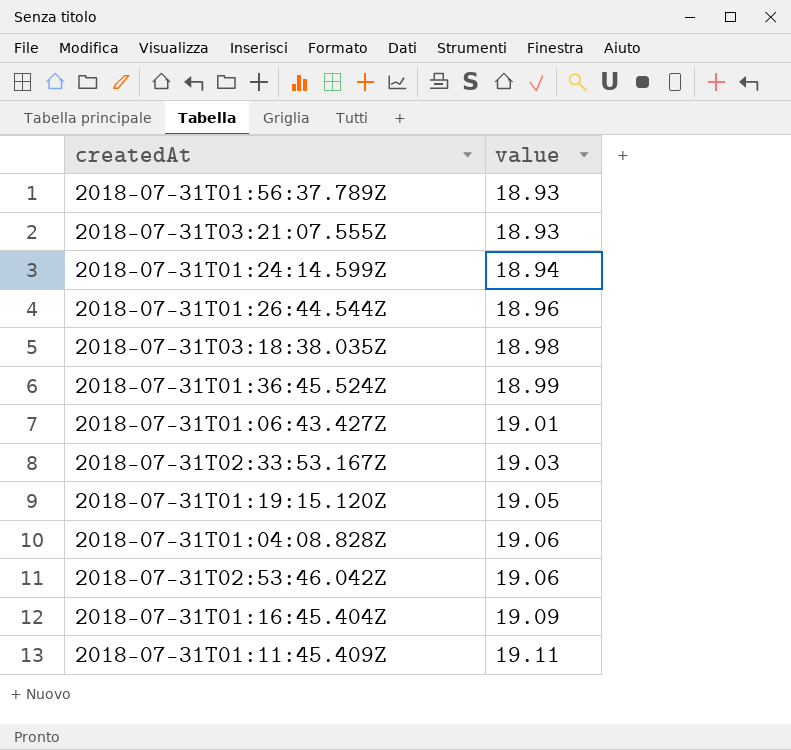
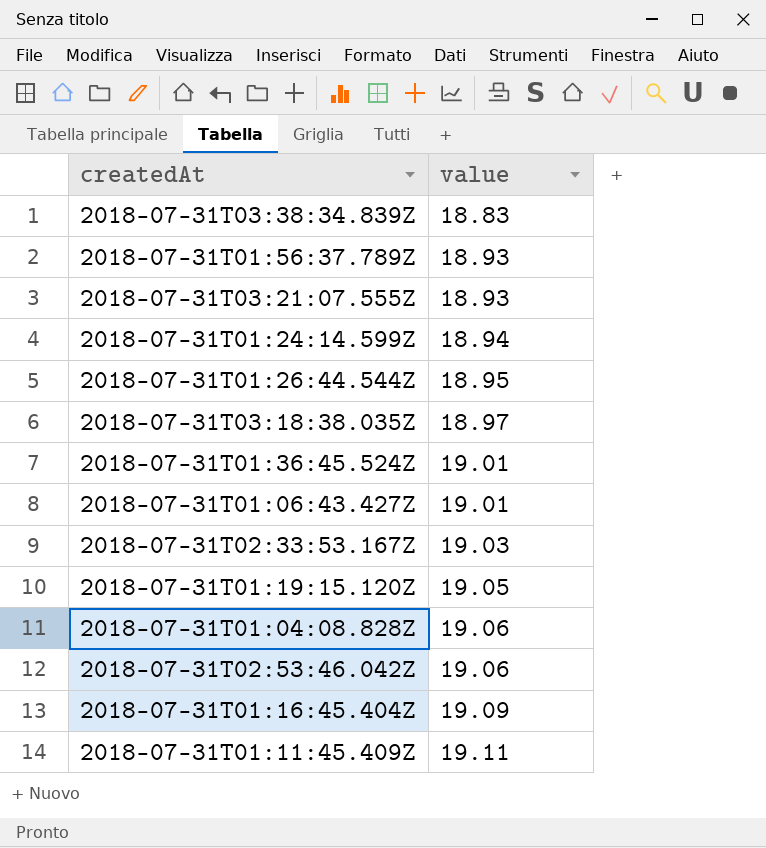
row 2018-07-31T03:38:34.839Z: none -> 18.83
2018-07-31T01:26:44.544Z | value: 18.96 -> 18.95
2018-07-31T03:18:38.035Z | value: 18.98 -> 18.97
2018-07-31T01:36:45.524Z | value: 18.99 -> 19.01

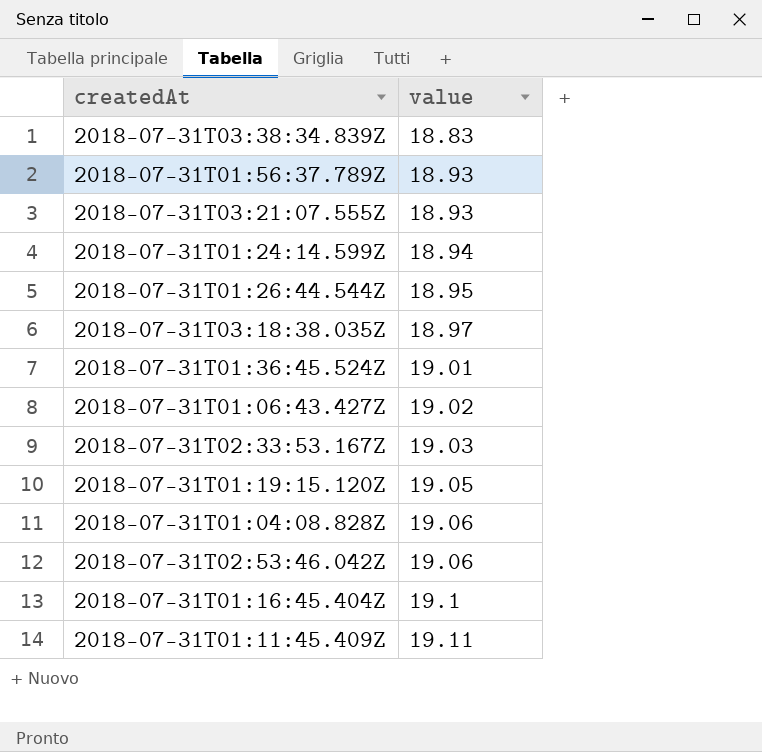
2018-07-31T01:06:43.427Z | value: 19.01 -> 19.02
2018-07-31T01:16:45.404Z | value: 19.09 -> 19.1

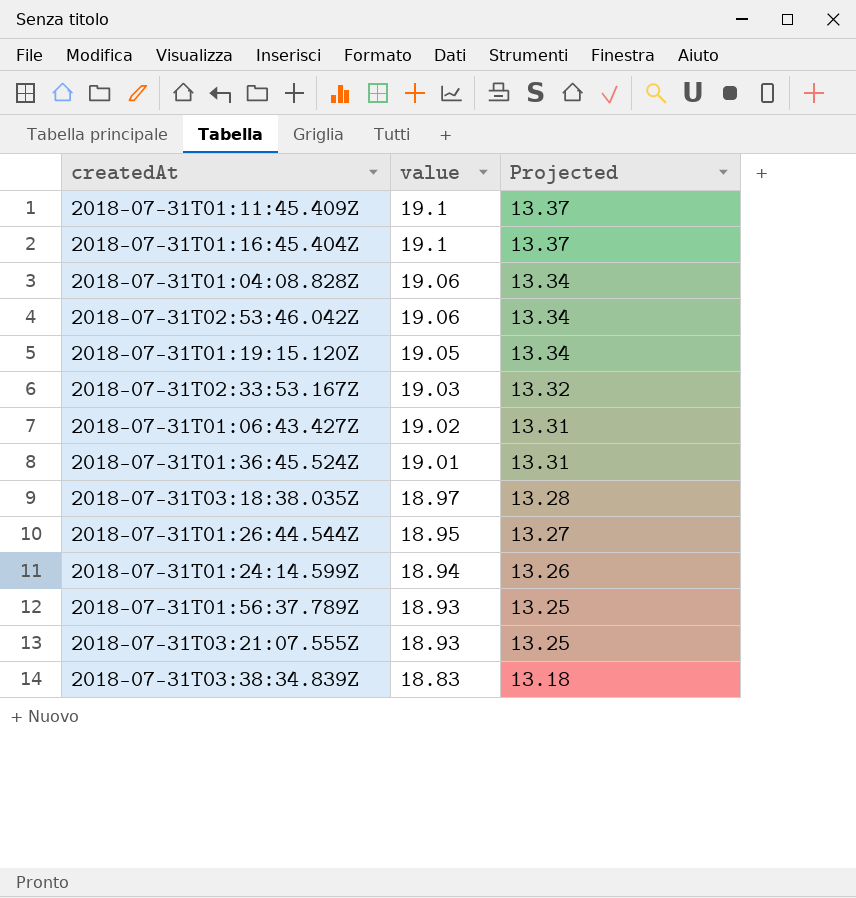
row order: value ascending -> value descending
column Projected | formula: none -> [value] * 0.7
2018-07-31T01:11:45.409Z | value: 19.11 -> 19.1

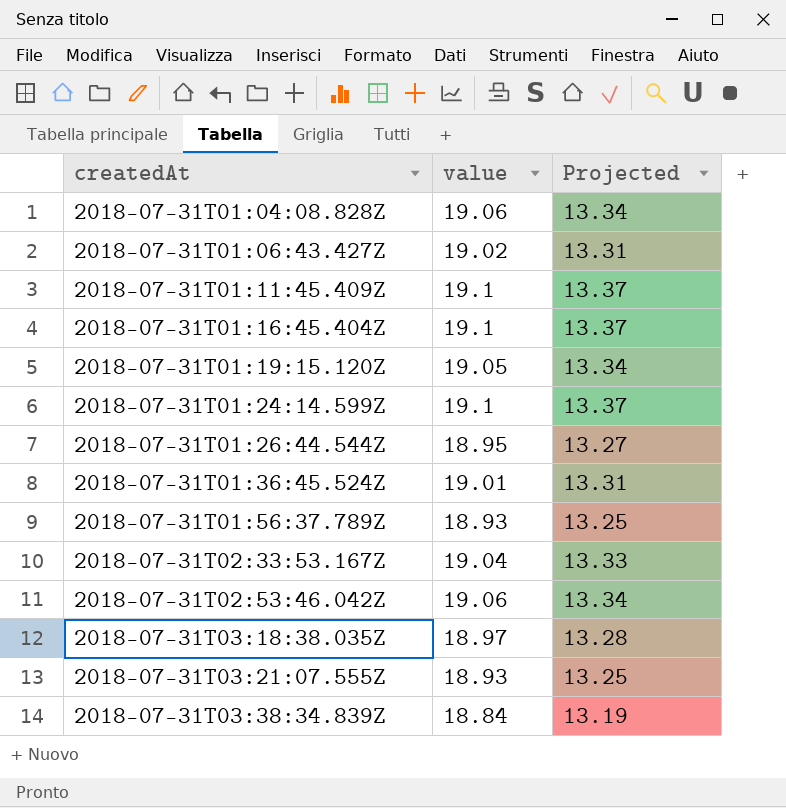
row order: value descending -> createdAt ascending
2018-07-31T01:24:14.599Z | value: 18.94 -> 19.1
2018-07-31T01:24:14.599Z | Projected: 13.26 -> 13.37
2018-07-31T02:33:53.167Z | value: 19.03 -> 19.04
2018-07-31T02:33:53.167Z | Projected: 13.32 -> 13.33
2018-07-31T03:38:34.839Z | value: 18.83 -> 18.84
2018-07-31T03:38:34.839Z | Projected: 13.18 -> 13.19

